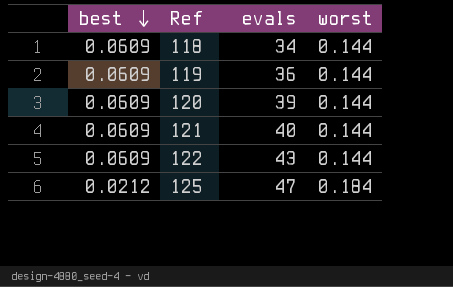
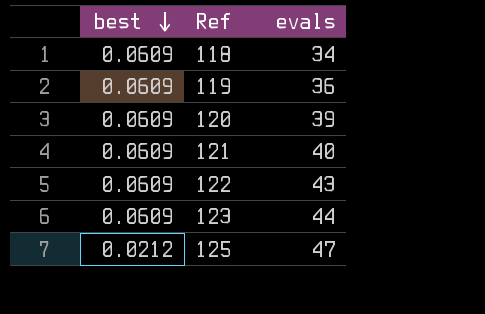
column worst | position: 4 -> none
row 123: none -> 0.0609 | 44

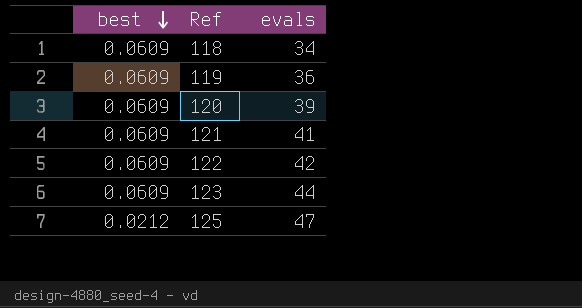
121 | evals: 40 -> 41
122 | evals: 43 -> 42

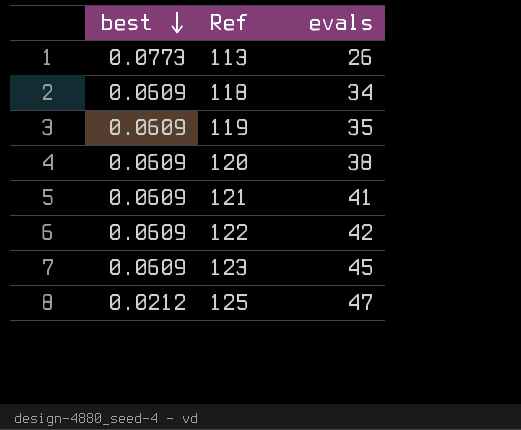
row 113: none -> 0.0773 | 26
119 | evals: 36 -> 35
120 | evals: 39 -> 38
123 | evals: 44 -> 45

